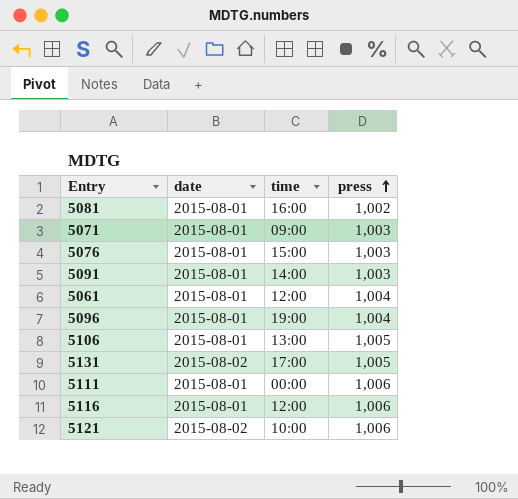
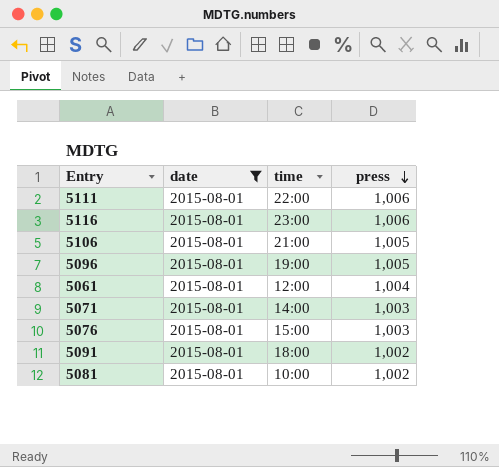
filter: none -> date = 2015-08-01
row order: press ascending -> press descending
5111 | time: 00:00 -> 22:00
5116 | time: 12:00 -> 23:00
5106 | time: 13:00 -> 21:00
5096 | press: 1,004 -> 1,005
5071 | time: 09:00 -> 14:00
5091 | time: 14:00 -> 18:00
5091 | press: 1,003 -> 1,002
5081 | time: 16:00 -> 10:00

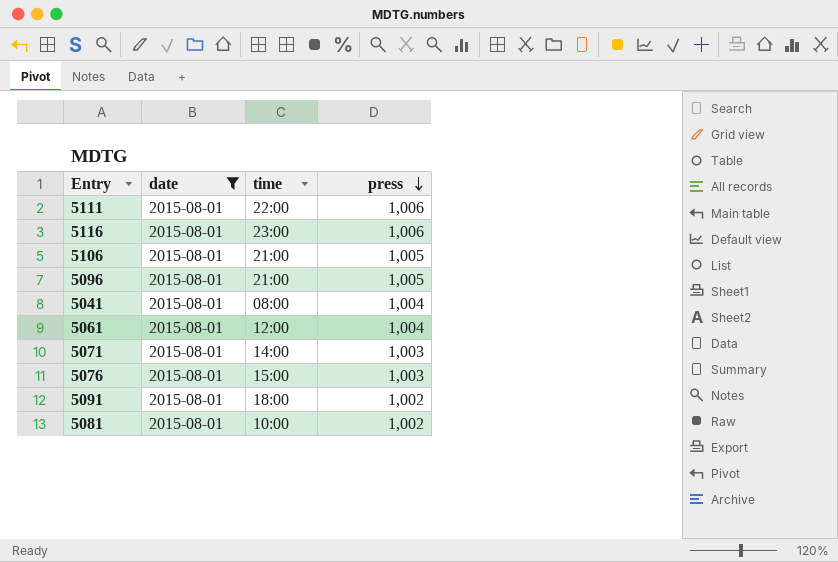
5096 | time: 19:00 -> 21:00
row 5041: none -> 2015-08-01 | 08:00 | 1,004

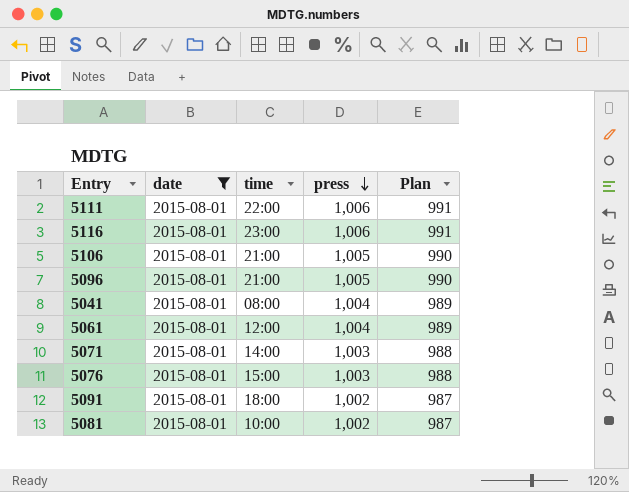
column Plan | formula: none -> [press] - 15

